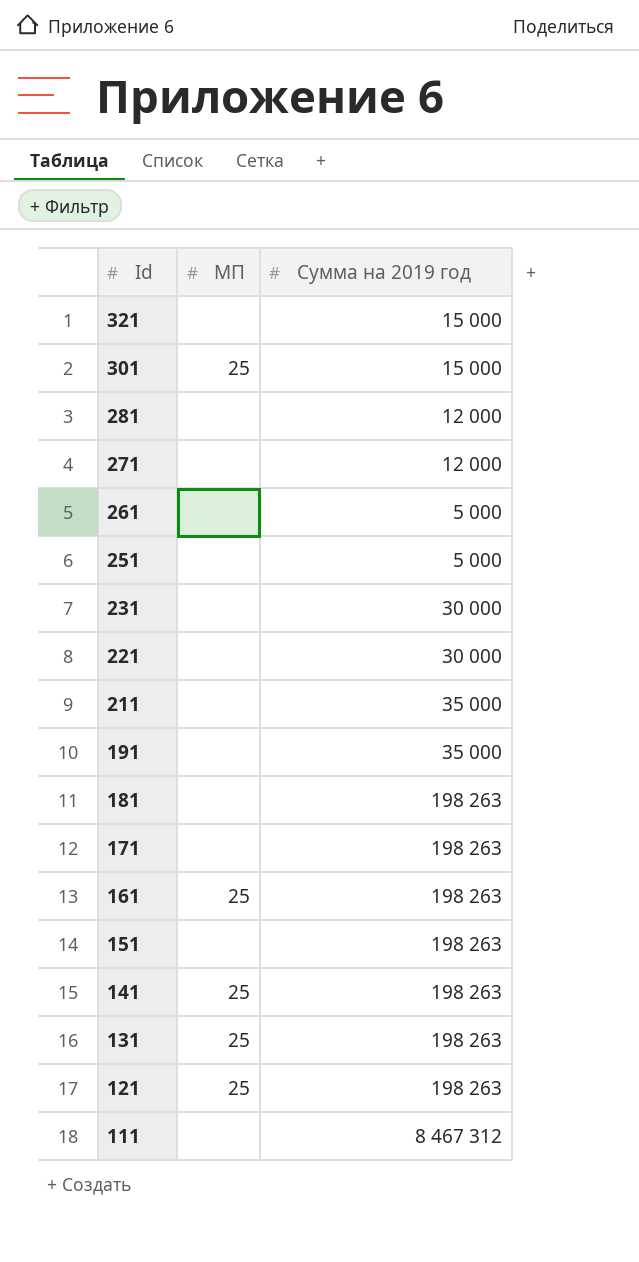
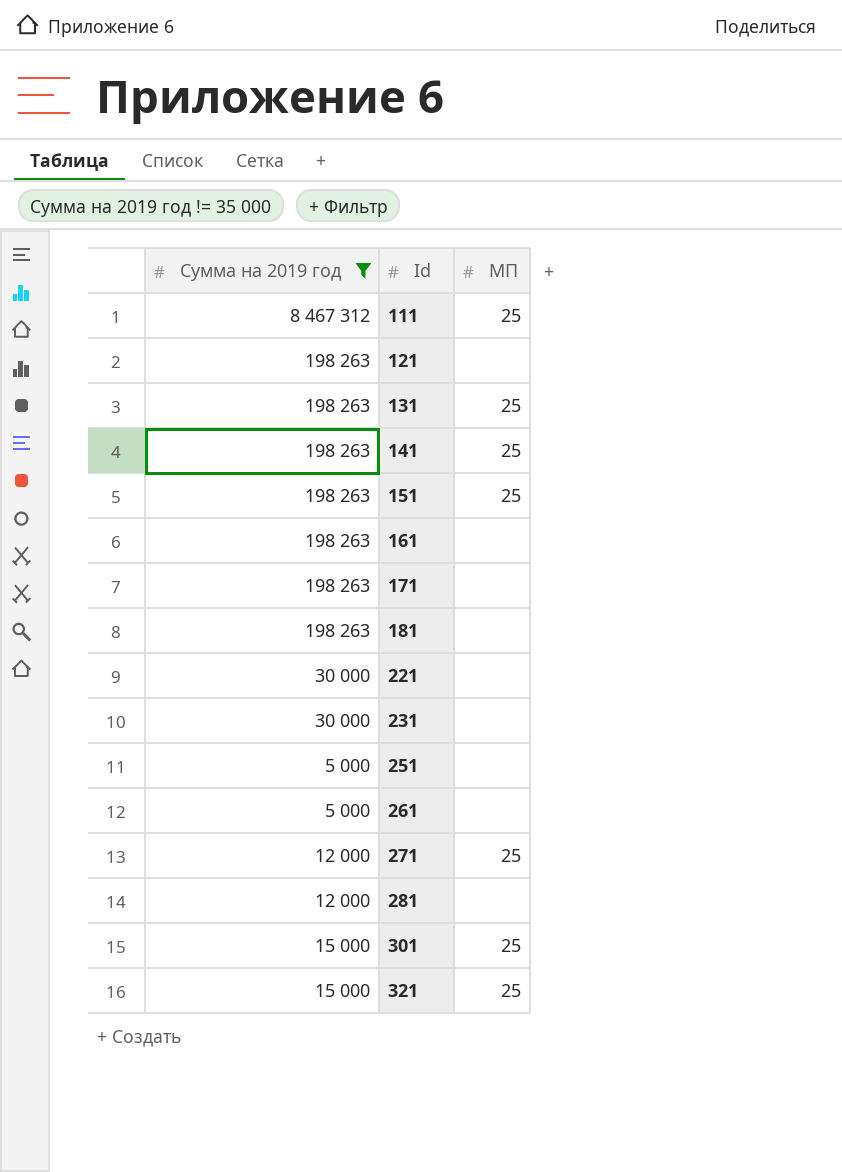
filter: none -> Сумма на 2019 год != 35 000
row order: Id descending -> Id ascending
column Сумма на 2019 год | position: 3 -> 1
111 | МП: none -> 25
121 | МП: 25 -> none
151 | МП: none -> 25
161 | МП: 25 -> none
271 | МП: none -> 25
321 | МП: none -> 25

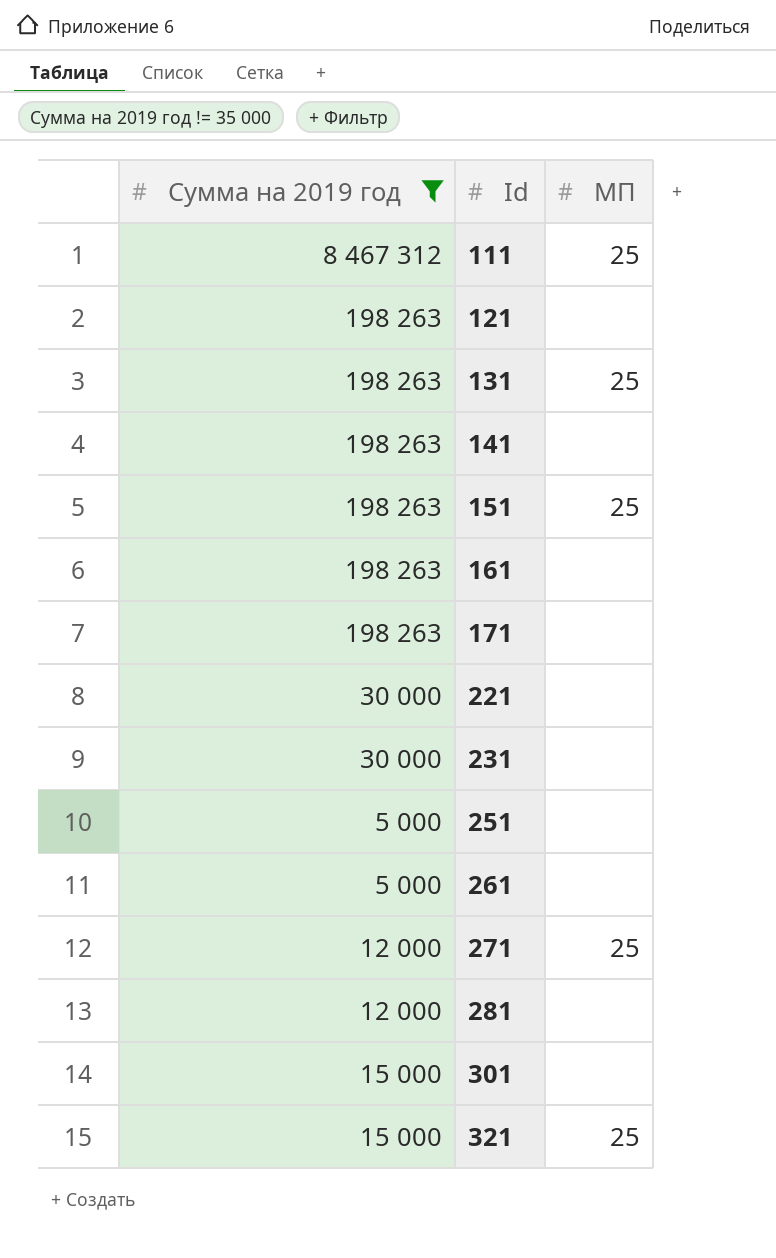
row 181: 198 263 | none -> none
141 | МП: 25 -> none
301 | МП: 25 -> none

